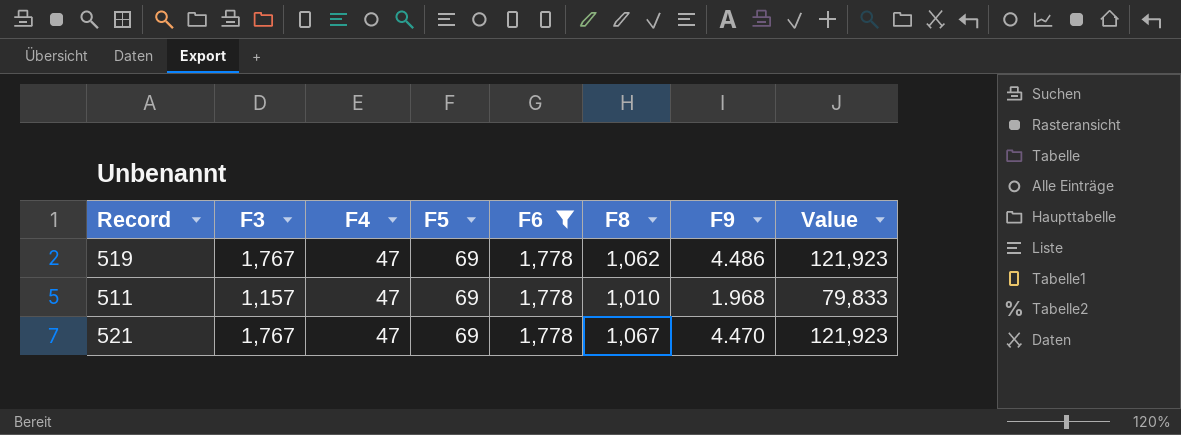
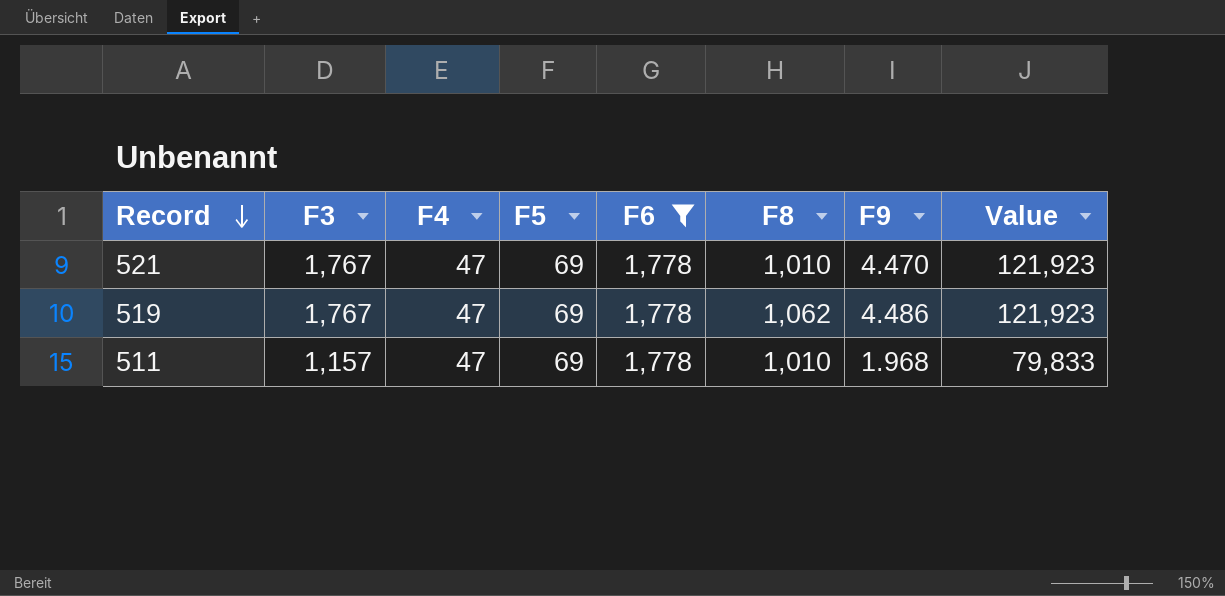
row order: none -> Record descending
521 | F8: 1,067 -> 1,010

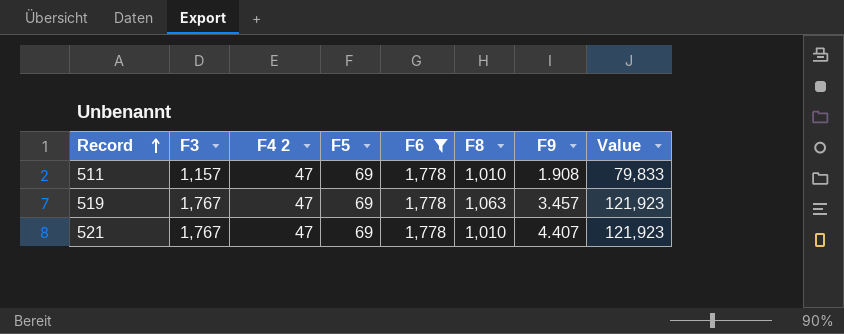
row order: Record descending -> Record ascending
column name: F4 -> F4 2
511 | F9: 1.968 -> 1.908
519 | F8: 1,062 -> 1,063
519 | F9: 4.486 -> 3.457
521 | F9: 4.470 -> 4.407

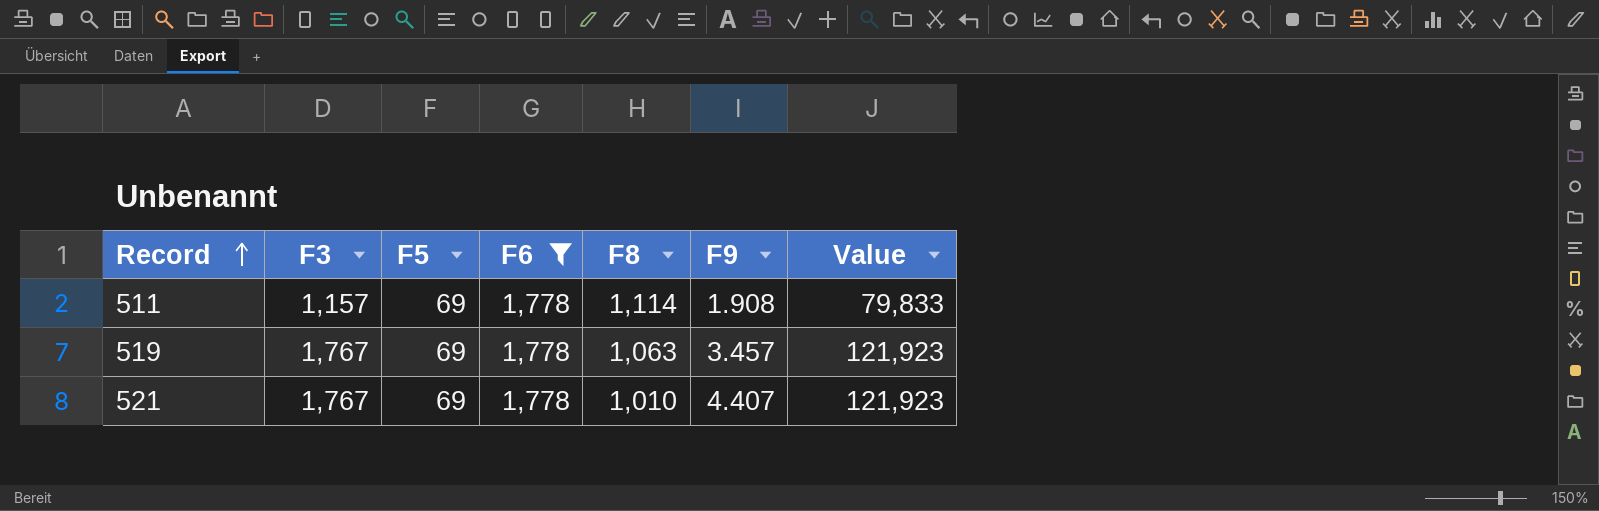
column F4 2 | position: 3 -> none
511 | F8: 1,010 -> 1,114

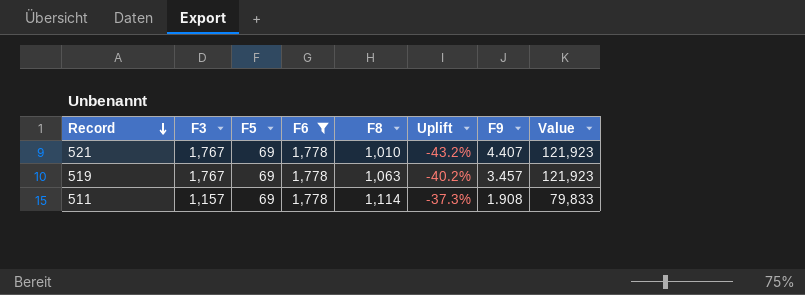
row order: Record ascending -> Record descending
column Uplift | formula: none -> ([F8] - [F6]) / [F6]

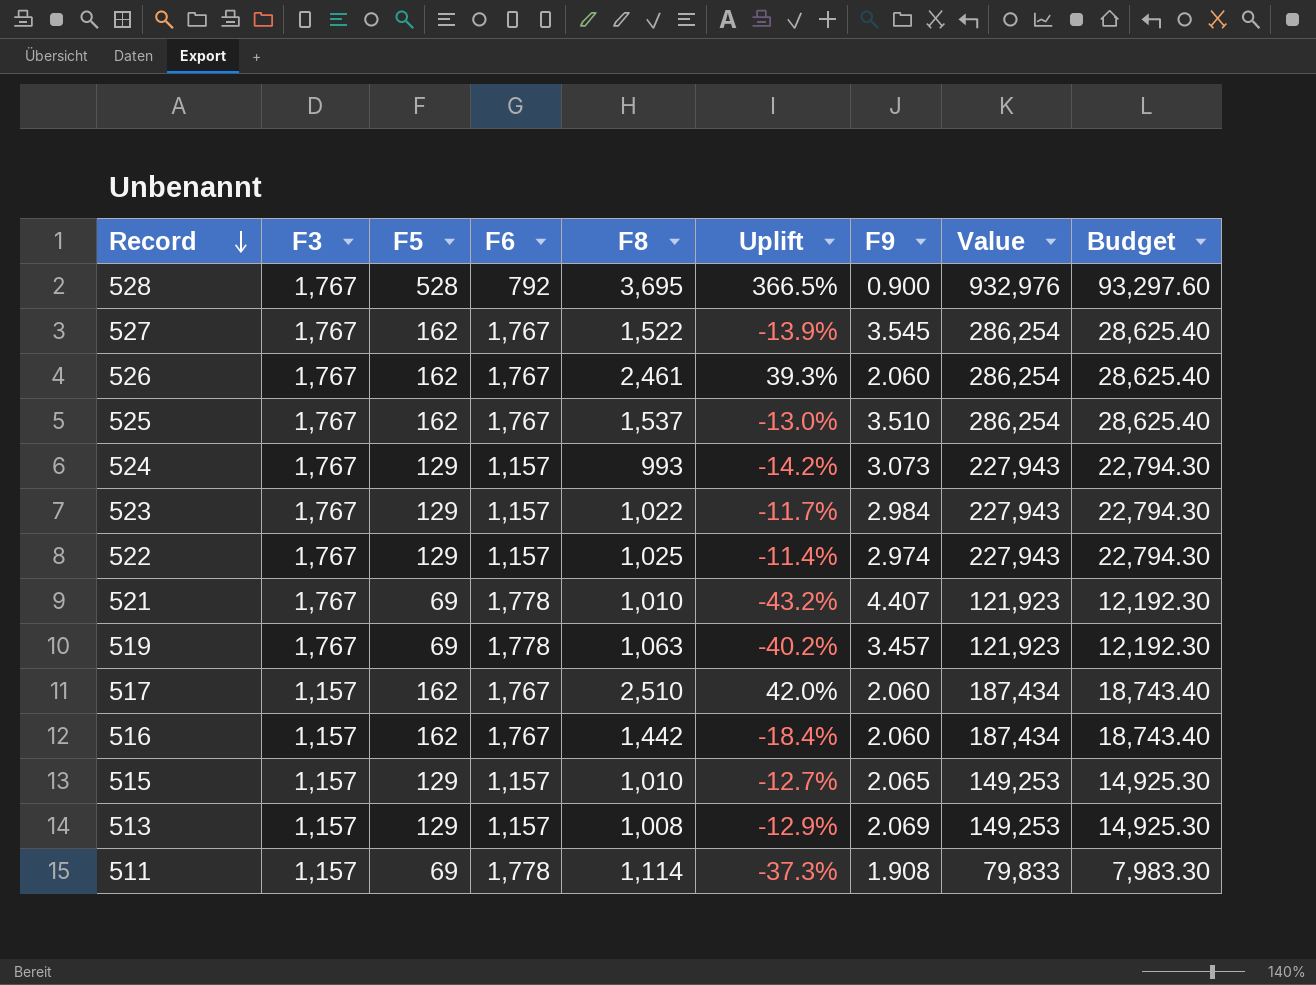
filter: F6 = 1,778 -> none
column Budget | formula: none -> [Value] * 0.1

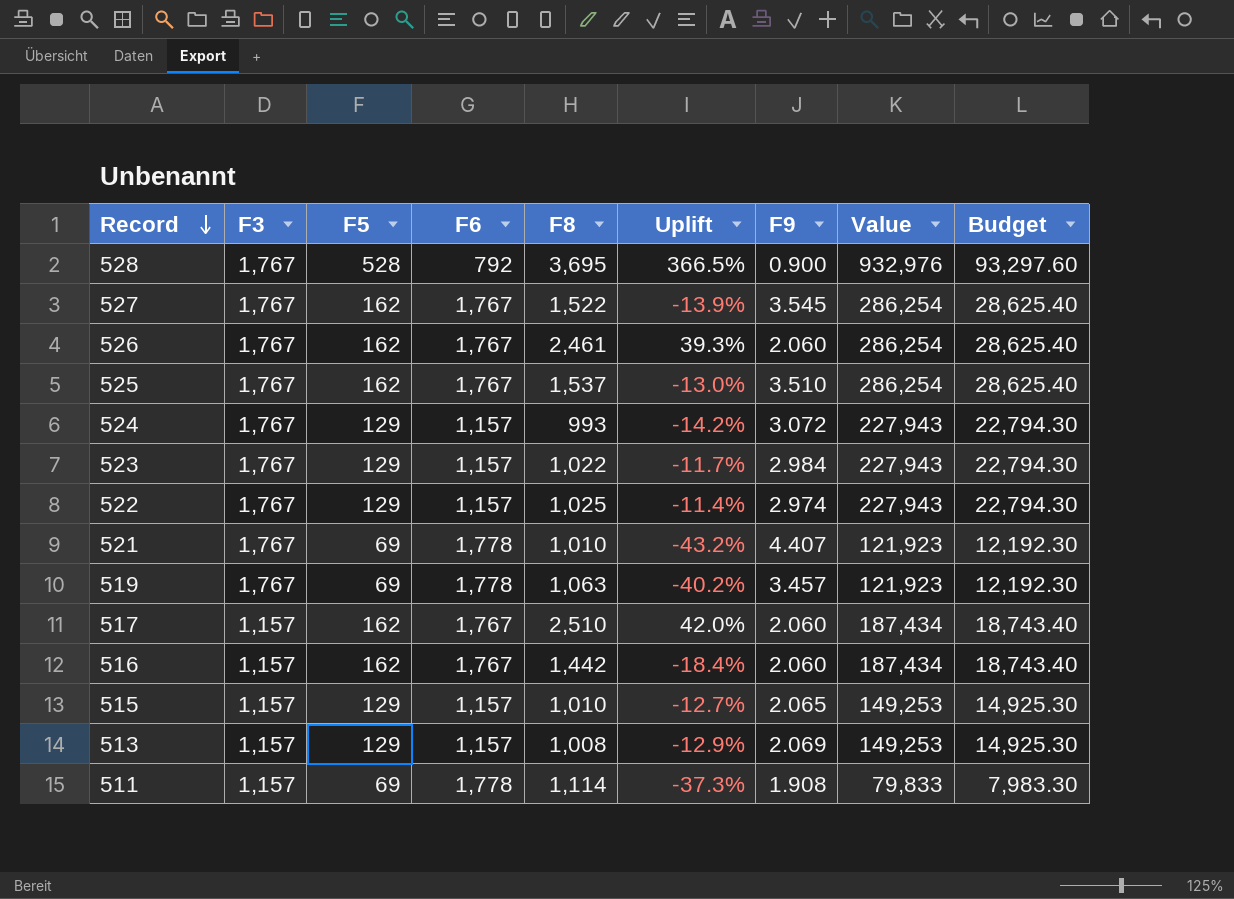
524 | F9: 3.073 -> 3.072

